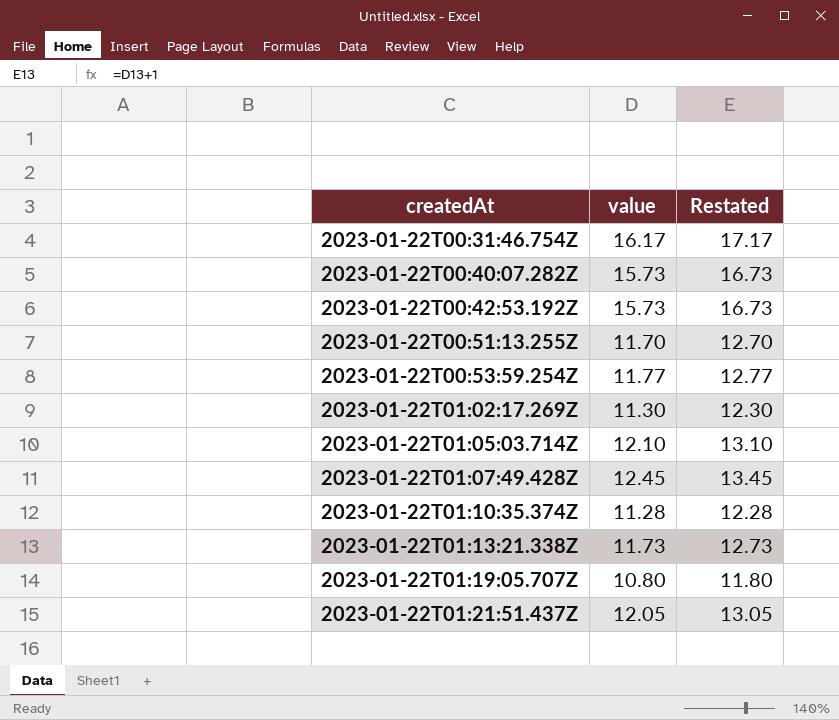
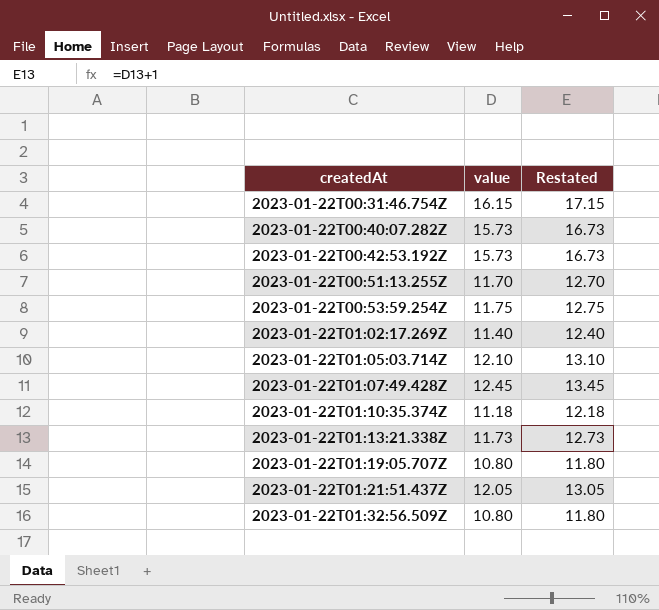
2023-01-22T00:31:46.754Z | value: 16.17 -> 16.15
2023-01-22T00:31:46.754Z | Restated: 17.17 -> 17.15
2023-01-22T00:53:59.254Z | value: 11.77 -> 11.75
2023-01-22T00:53:59.254Z | Restated: 12.77 -> 12.75
2023-01-22T01:02:17.269Z | value: 11.30 -> 11.40
2023-01-22T01:02:17.269Z | Restated: 12.30 -> 12.40
2023-01-22T01:10:35.374Z | value: 11.28 -> 11.18
2023-01-22T01:10:35.374Z | Restated: 12.28 -> 12.18
row 2023-01-22T01:32:56.509Z: none -> 10.80 | 11.80

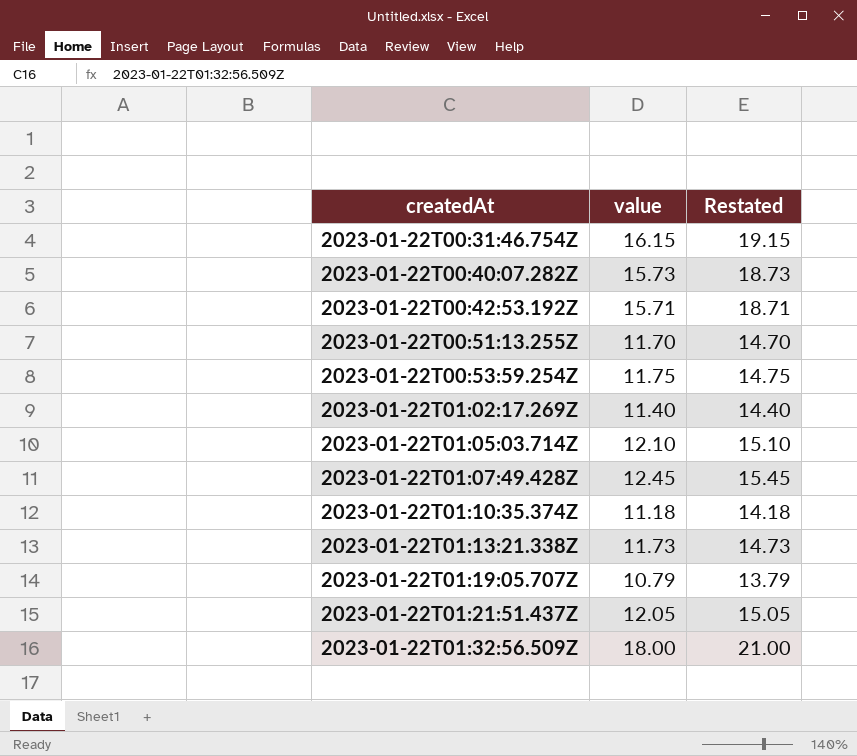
column Restated | formula: [value] + 1 -> [value] + 3
2023-01-22T00:42:53.192Z | value: 15.73 -> 15.71
2023-01-22T01:19:05.707Z | value: 10.80 -> 10.79
2023-01-22T01:32:56.509Z | value: 10.80 -> 18.00

